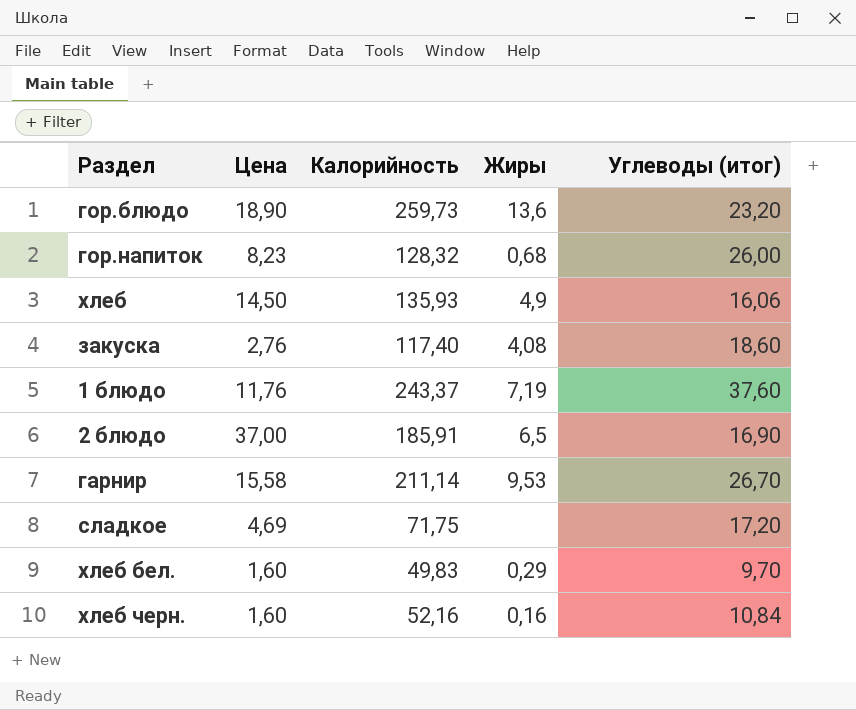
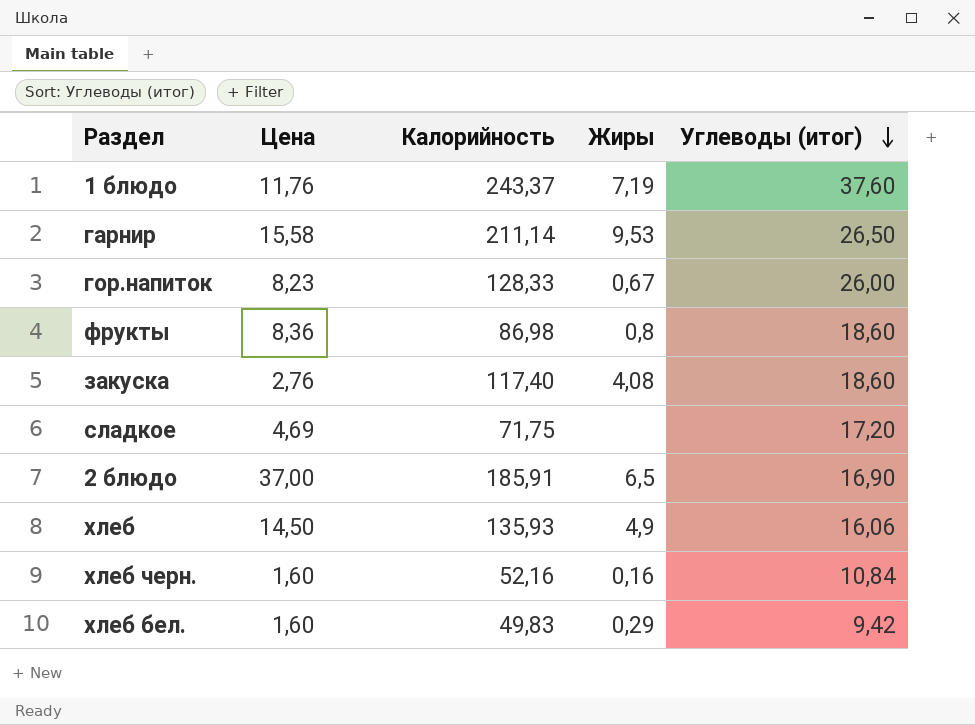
row order: none -> Углеводы (итог) descending
row гор.блюдо: 18,90 | 259,73 | 13,6 | 23,20 -> none
гарнир | Углеводы (итог): 26,70 -> 26,50
гор.напиток | Калорийность: 128,32 -> 128,33
гор.напиток | Жиры: 0,68 -> 0,67
row фрукты: none -> 8,36 | 86,98 | 0,8 | 18,60
хлеб бел. | Углеводы (итог): 9,70 -> 9,42

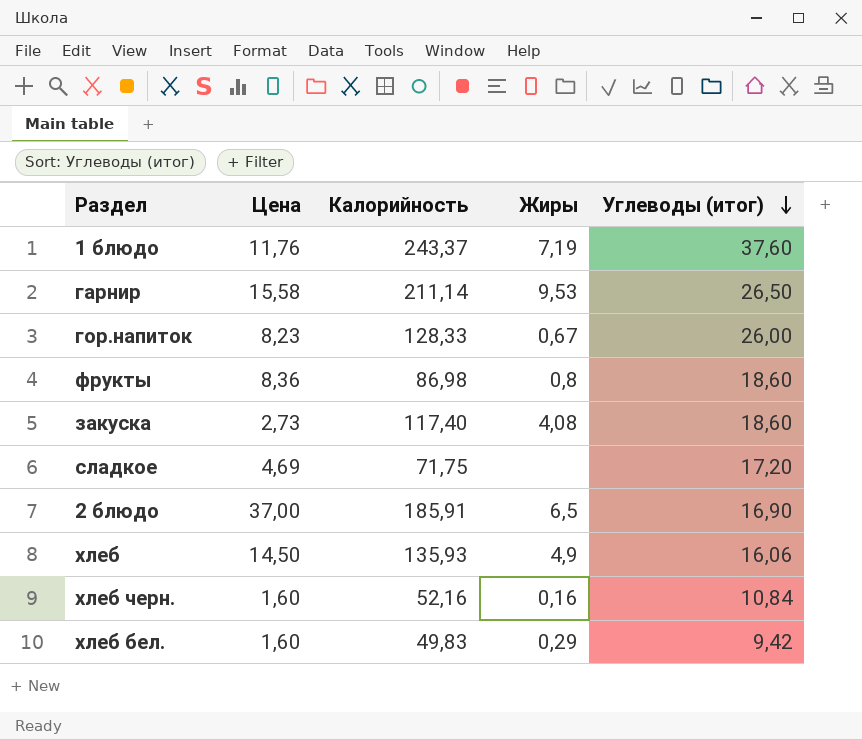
закуска | Цена: 2,76 -> 2,73

